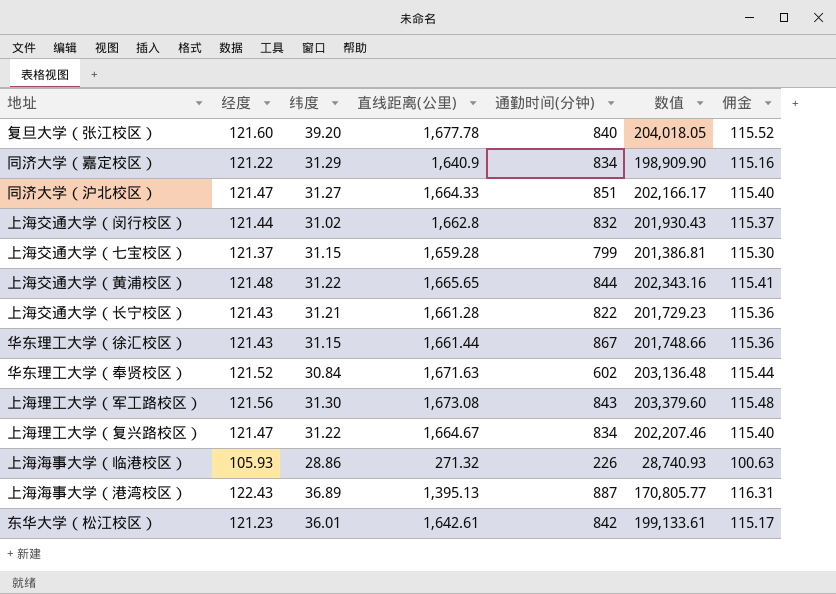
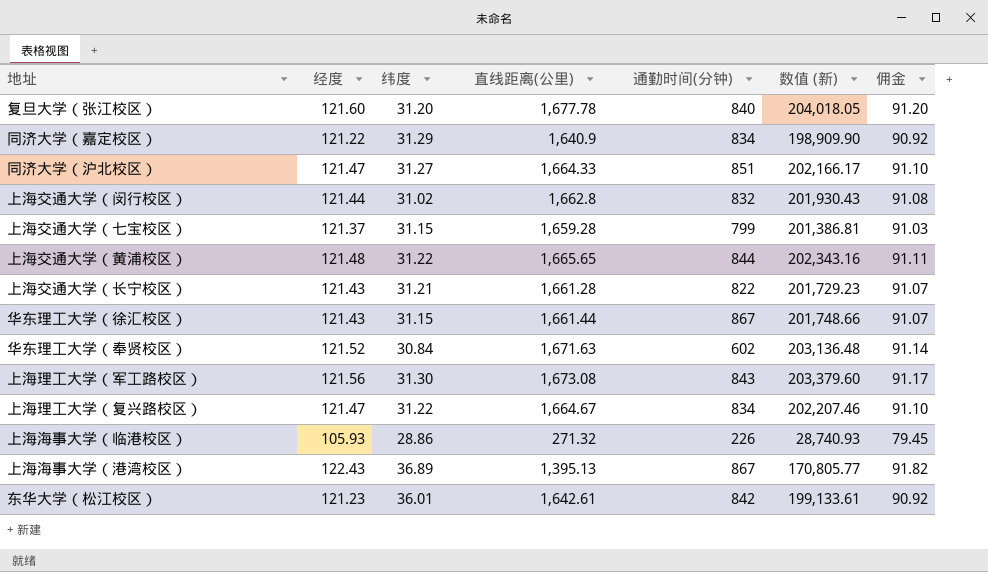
column name: 数值 -> 数值 (新)
column 佣金 | formula: [经度] * 0.95 -> [经度] * 0.75
复旦大学（张江校区） | 纬度: 39.20 -> 31.20
上海海事大学（港湾校区） | 通勤时间(分钟): 887 -> 867

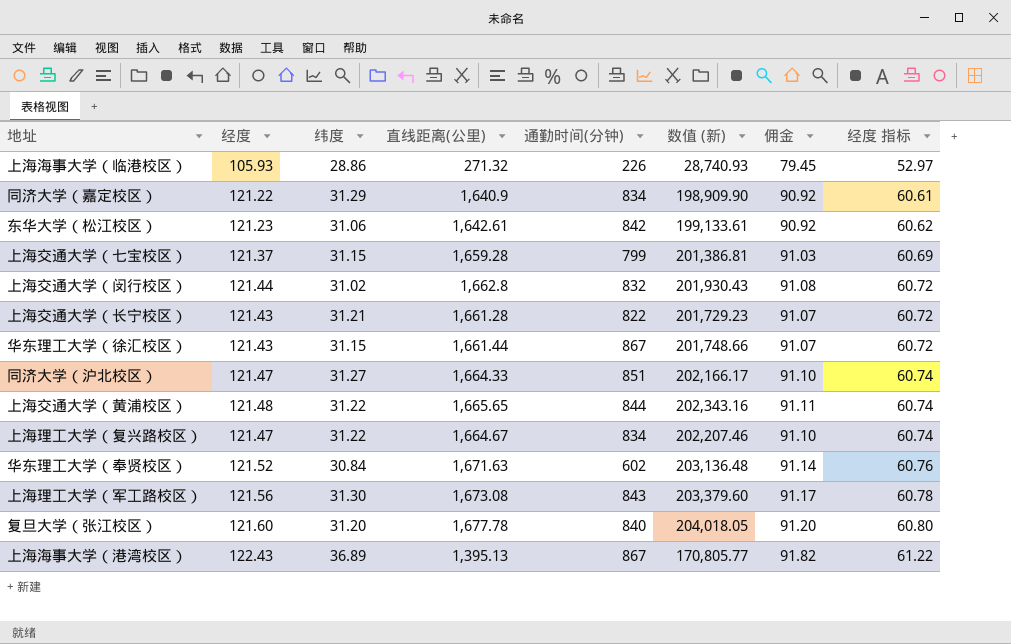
row order: none -> 经度 指标 ascending
column 经度 指标 | formula: none -> [经度] * 0.5
东华大学（松江校区） | 纬度: 36.01 -> 31.06

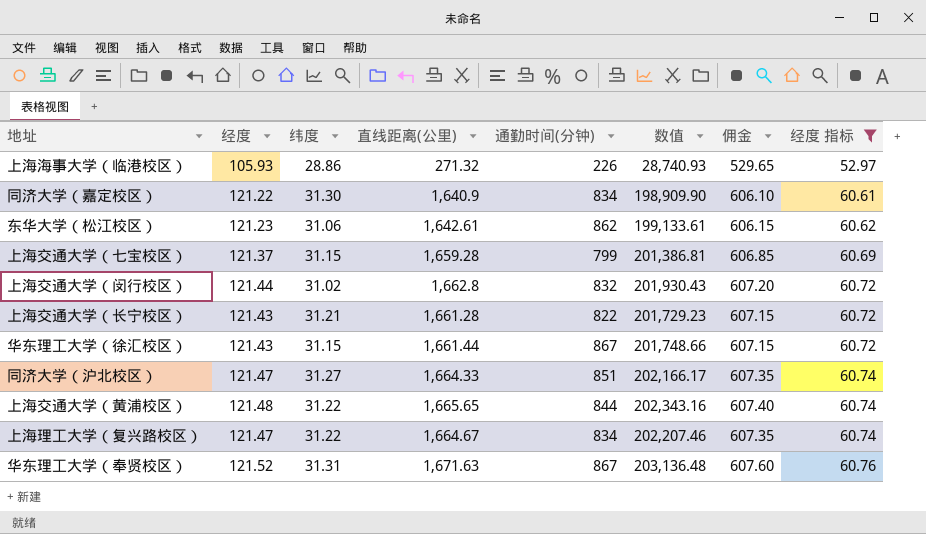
filter: none -> 经度 指标 <= 60.76
column name: 数值 (新) -> 数值
column 佣金 | formula: [经度] * 0.75 -> [经度] * 5
同济大学（嘉定校区） | 纬度: 31.29 -> 31.30
东华大学（松江校区） | 通勤时间(分钟): 842 -> 862
华东理工大学（奉贤校区） | 纬度: 30.84 -> 31.31
华东理工大学（奉贤校区） | 通勤时间(分钟): 602 -> 867

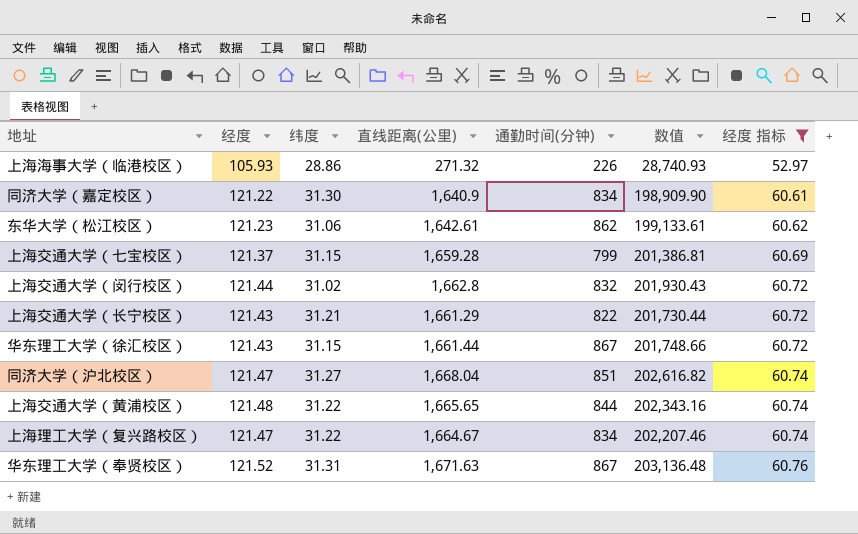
column 佣金 | formula: [经度] * 5 -> none
上海交通大学（长宁校区） | 直线距离(公里): 1,661.28 -> 1,661.29
上海交通大学（长宁校区） | 数值: 201,729.23 -> 201,730.44
同济大学（沪北校区） | 直线距离(公里): 1,664.33 -> 1,668.04
同济大学（沪北校区） | 数值: 202,166.17 -> 202,616.82

